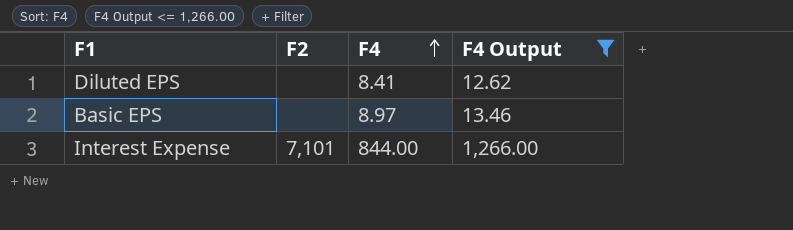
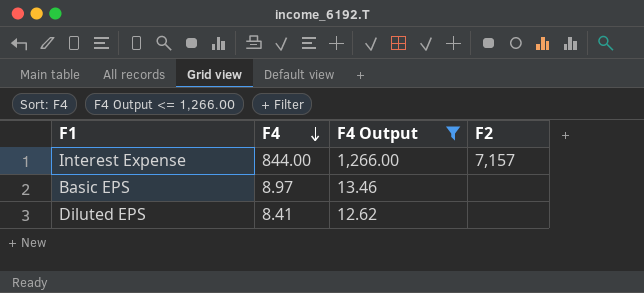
row order: F4 ascending -> F4 descending
column F2 | position: 2 -> 4
Interest Expense | F2: 7,101 -> 7,157

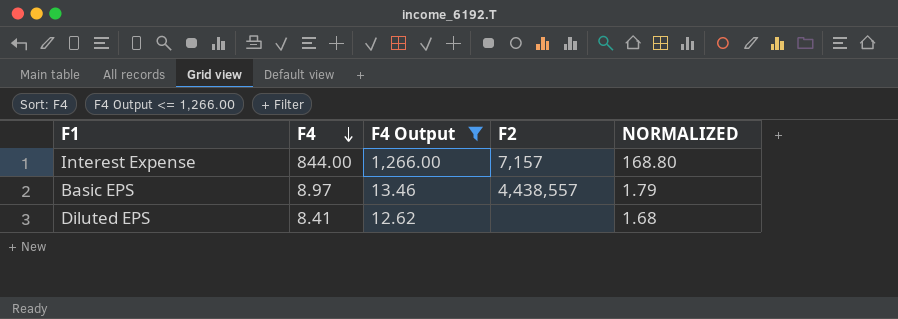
column NORMALIZED | formula: none -> [F4] * 0.2
Basic EPS | F2: none -> 4,438,557

